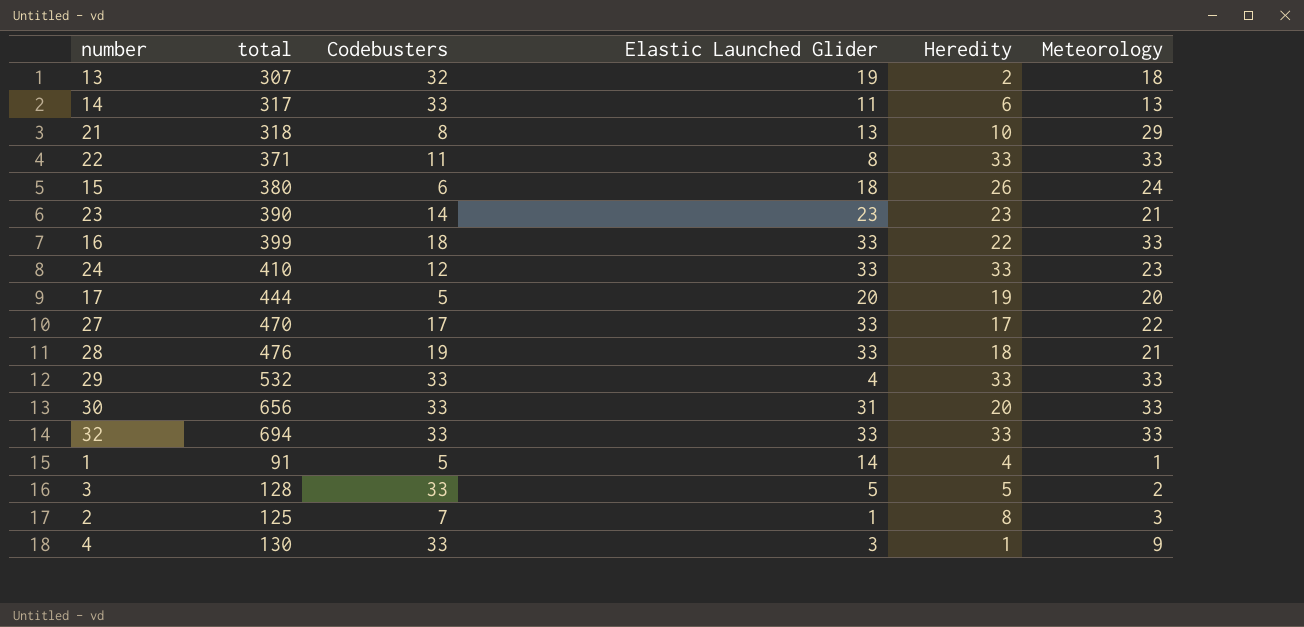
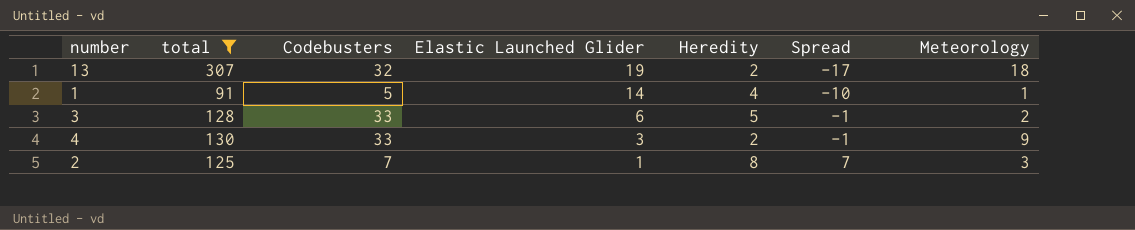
filter: none -> total <= 307
row order: none -> Elastic Launched Glider descending
column Spread | formula: none -> [Heredity] - [Elastic Launched Glider]
3 | Elastic Launched Glider: 5 -> 6
4 | Heredity: 1 -> 2

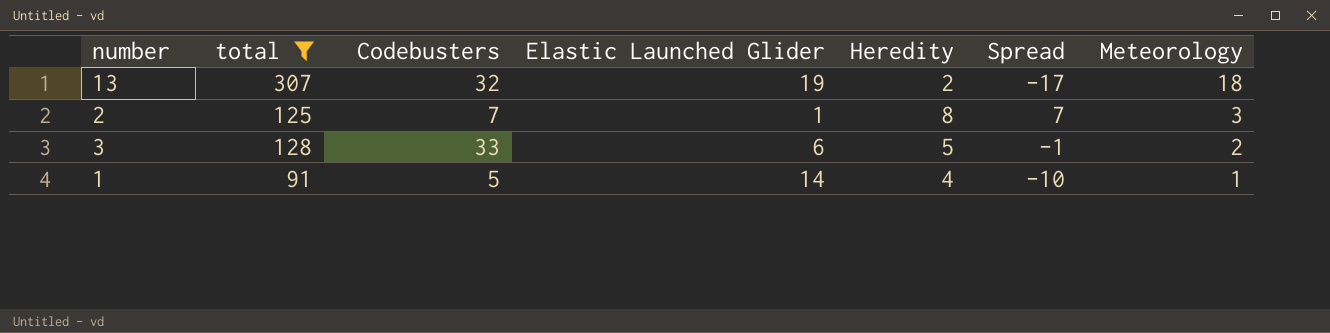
row order: Elastic Launched Glider descending -> Meteorology descending
row 4: 130 | 33 | 3 | 2 | -1 | 9 -> none

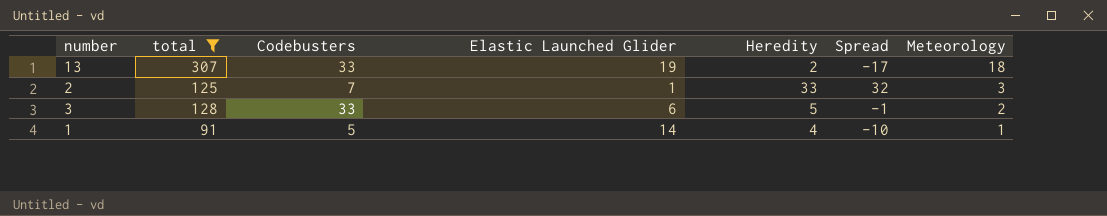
13 | Codebusters: 32 -> 33
2 | Heredity: 8 -> 33
2 | Spread: 7 -> 32

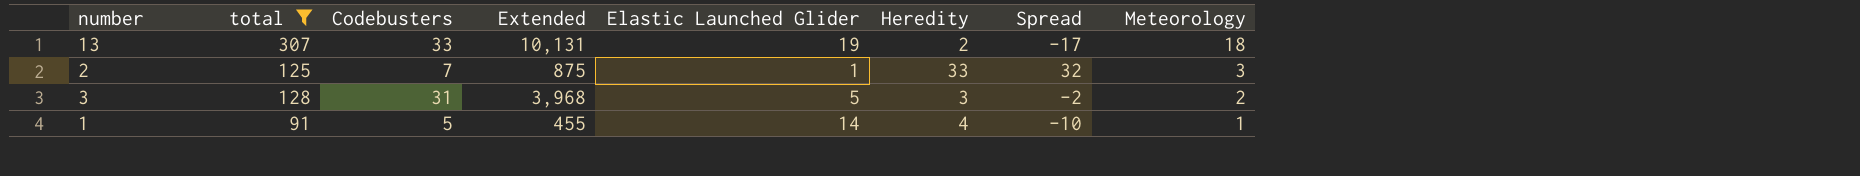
column Extended | formula: none -> [total] * [Codebusters]
3 | Codebusters: 33 -> 31
3 | Elastic Launched Glider: 6 -> 5
3 | Heredity: 5 -> 3
3 | Spread: -1 -> -2

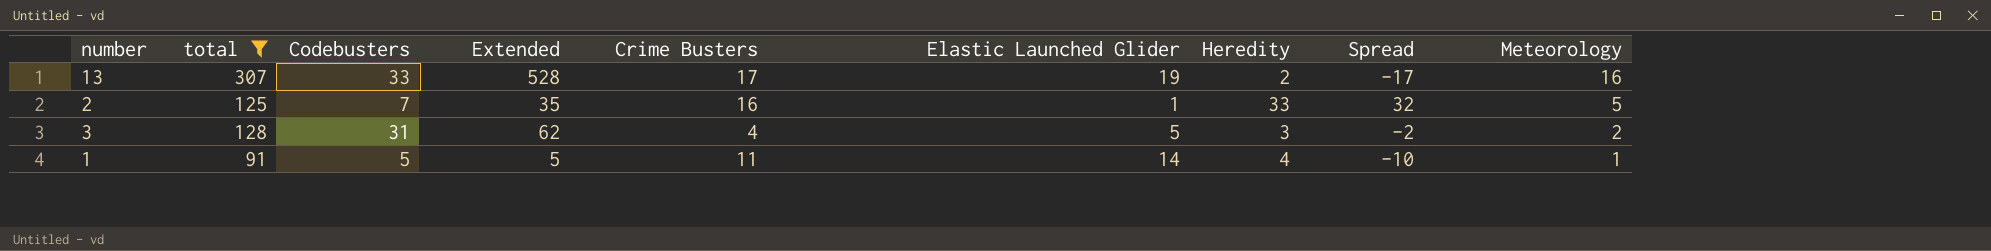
column Extended | formula: [total] * [Codebusters] -> [Codebusters] * [Meteorology]
column Crime Busters | position: none -> 5
13 | Meteorology: 18 -> 16
2 | Meteorology: 3 -> 5

